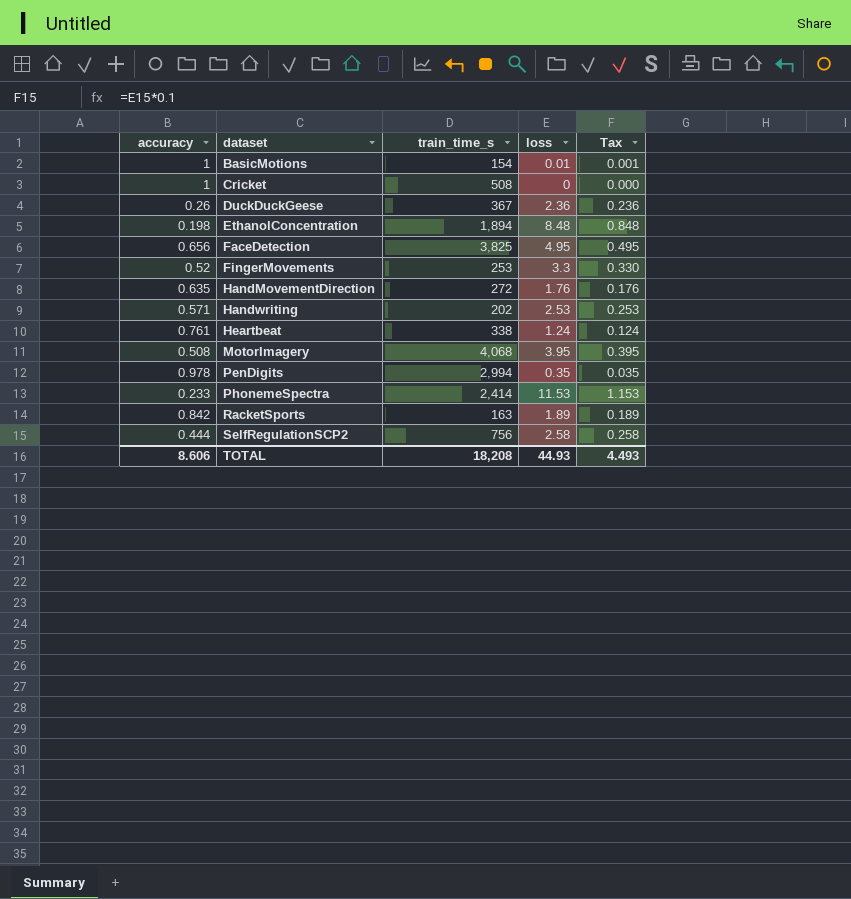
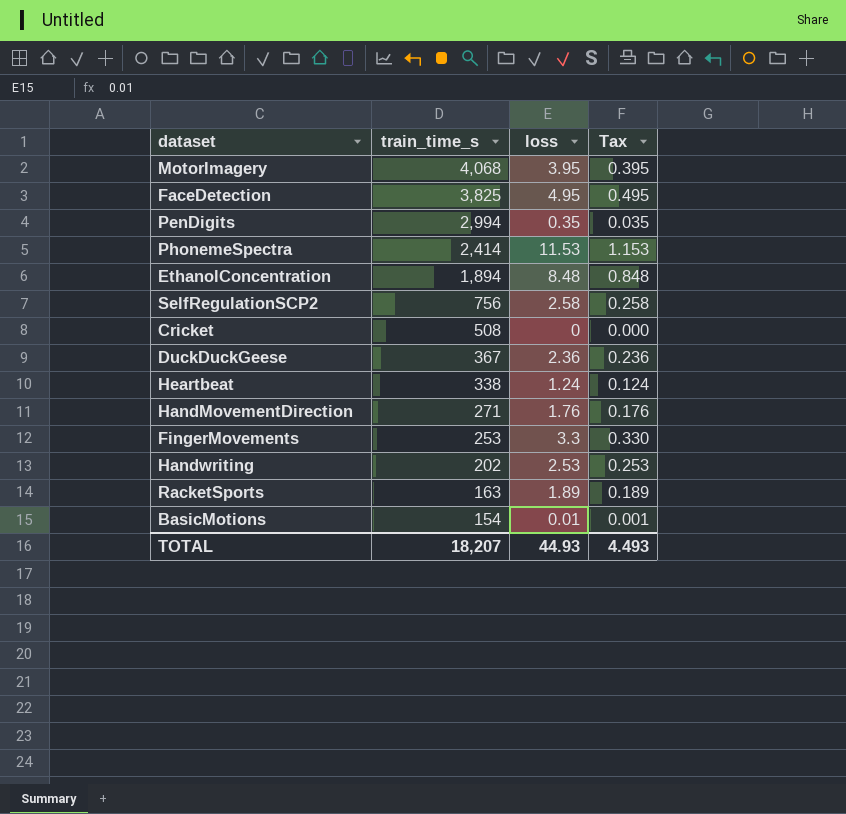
row order: dataset ascending -> train_time_s descending
column accuracy | position: 1 -> none
HandMovementDirection | train_time_s: 272 -> 271
TOTAL | train_time_s: 18,208 -> 18,207

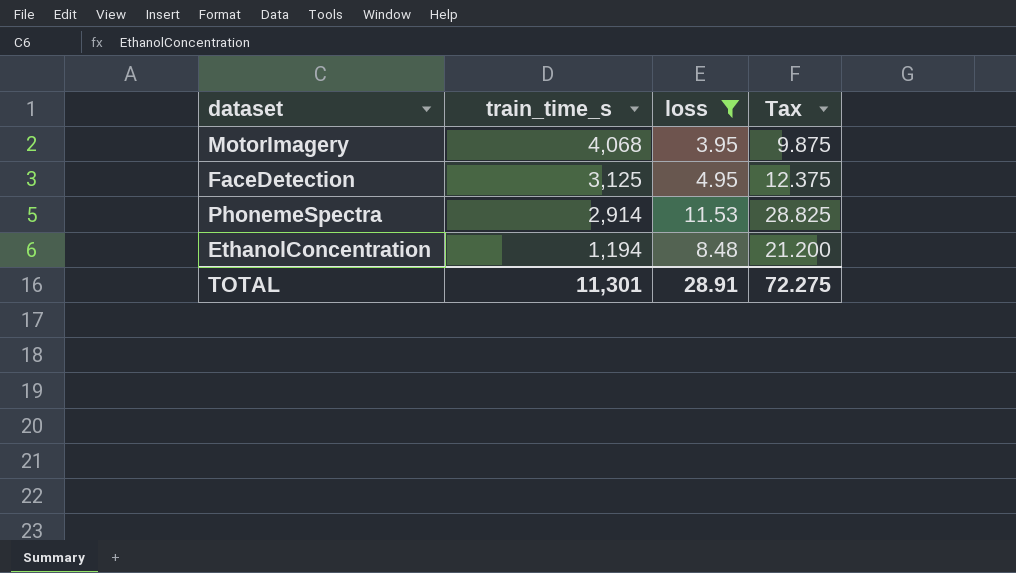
filter: none -> loss >= 3.95
column Tax | formula: [loss] * 0.1 -> [loss] * 2.5
FaceDetection | train_time_s: 3,825 -> 3,125
PhonemeSpectra | train_time_s: 2,414 -> 2,914
EthanolConcentration | train_time_s: 1,894 -> 1,194
TOTAL | train_time_s: 18,207 -> 11,301
TOTAL | loss: 44.93 -> 28.91
TOTAL | Tax: 4.493 -> 72.275

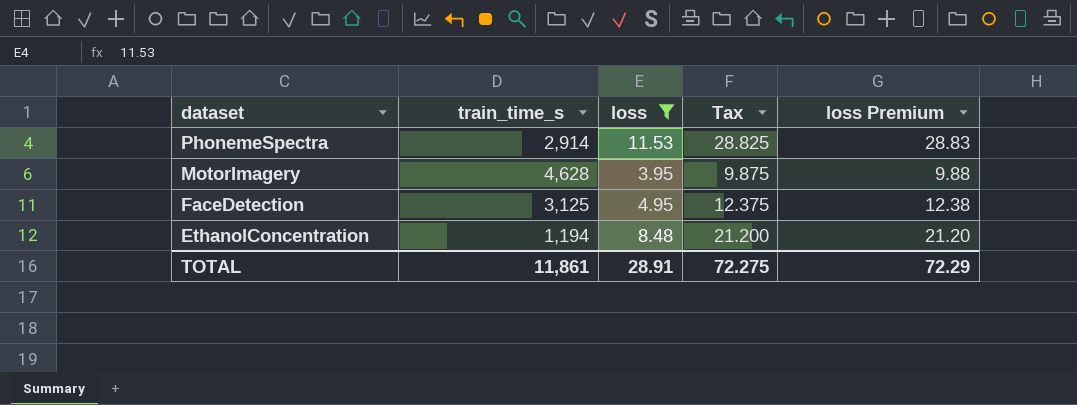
row order: train_time_s descending -> dataset descending
column loss Premium | formula: none -> [loss] * 2.5
MotorImagery | train_time_s: 4,068 -> 4,628
TOTAL | train_time_s: 11,301 -> 11,861

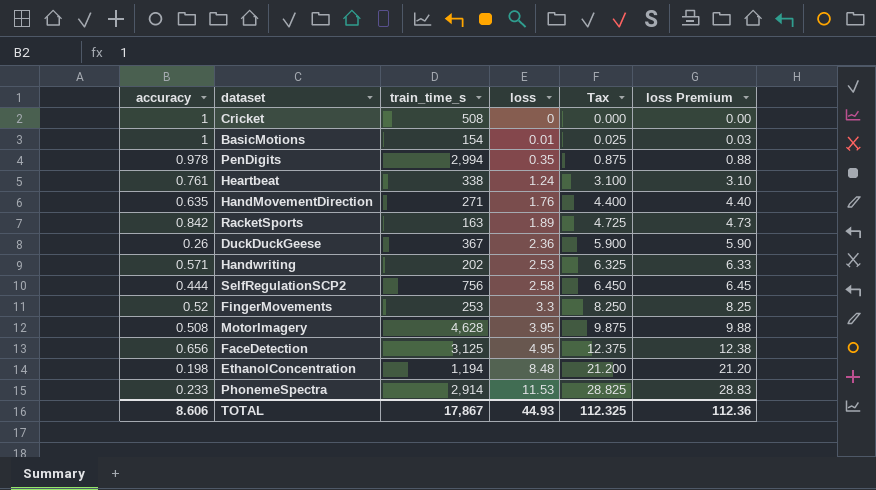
filter: loss >= 3.95 -> none
row order: dataset descending -> loss ascending
column accuracy | position: none -> 1
TOTAL | train_time_s: 11,861 -> 17,867
TOTAL | loss: 28.91 -> 44.93
TOTAL | Tax: 72.275 -> 112.325
TOTAL | loss Premium: 72.29 -> 112.36

